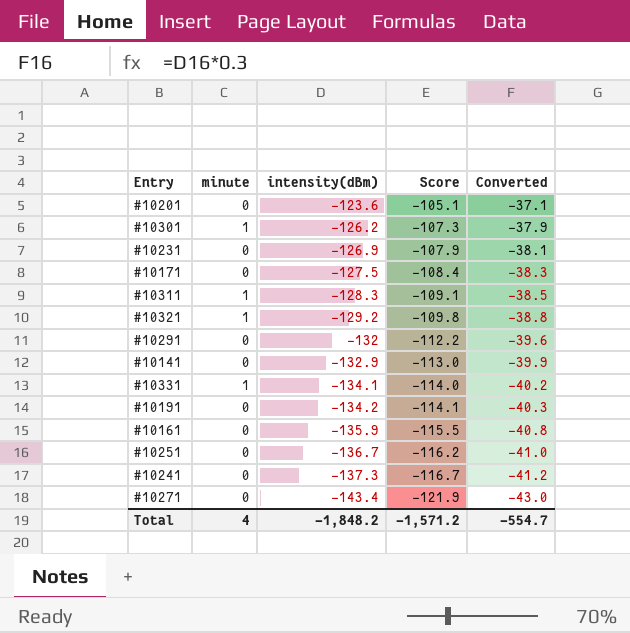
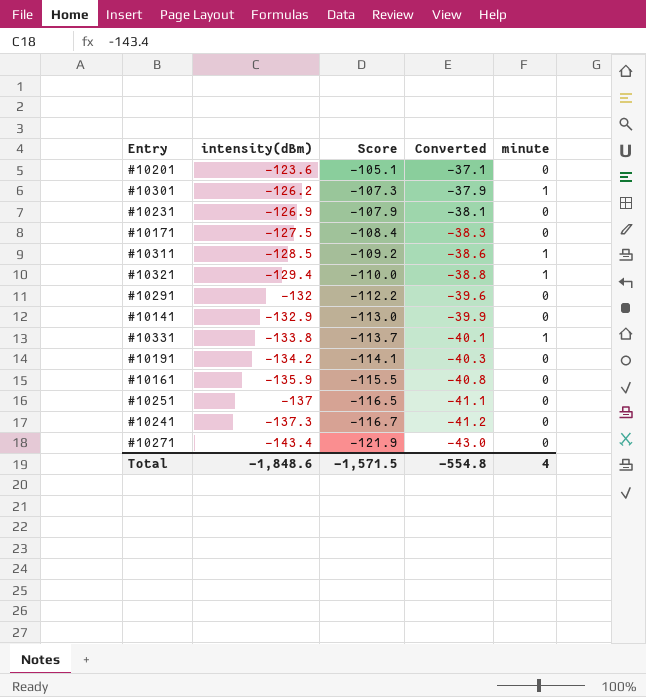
column minute | position: 2 -> 5
#10311 | intensity(dBm): -128.3 -> -128.5
#10311 | Score: -109.1 -> -109.2
#10311 | Converted: -38.5 -> -38.6
#10321 | intensity(dBm): -129.2 -> -129.4
#10321 | Score: -109.8 -> -110.0
#10331 | intensity(dBm): -134.1 -> -133.8
#10331 | Score: -114.0 -> -113.7
#10331 | Converted: -40.2 -> -40.1
#10251 | intensity(dBm): -136.7 -> -137
#10251 | Score: -116.2 -> -116.5
#10251 | Converted: -41.0 -> -41.1
Total | intensity(dBm): -1,848.2 -> -1,848.6
Total | Score: -1,571.2 -> -1,571.5
Total | Converted: -554.7 -> -554.8

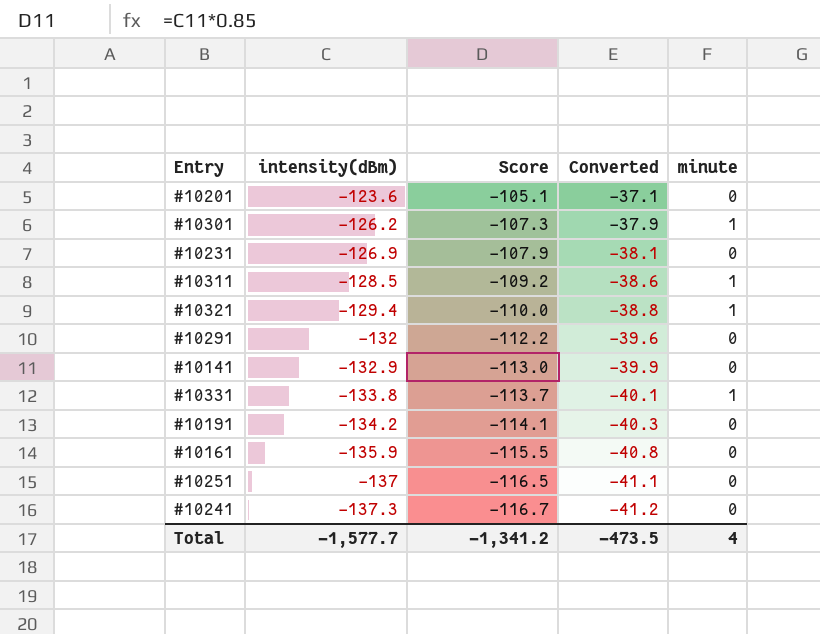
row #10171: -127.5 | -108.4 | -38.3 | 0 -> none
row #10271: -143.4 | -121.9 | -43.0 | 0 -> none
Total | intensity(dBm): -1,848.6 -> -1,577.7
Total | Score: -1,571.5 -> -1,341.2
Total | Converted: -554.8 -> -473.5

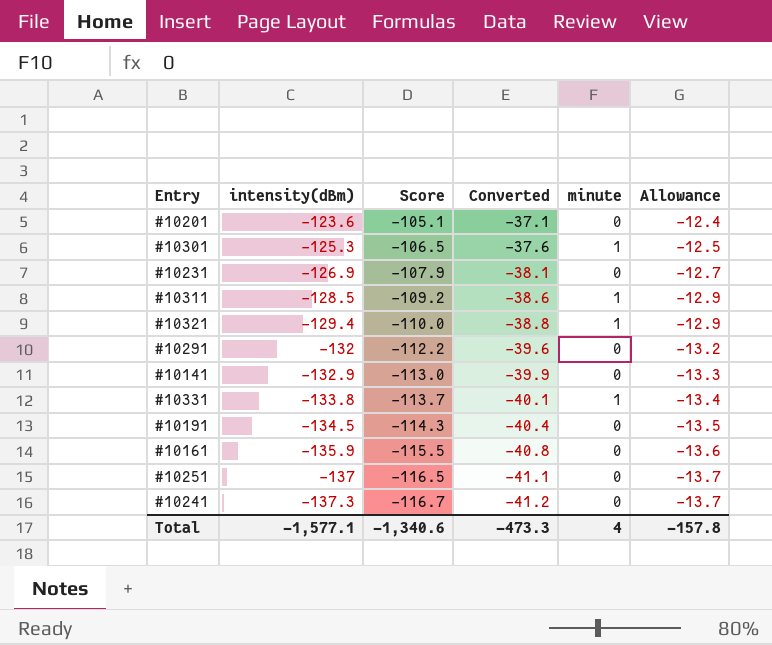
column Allowance | formula: none -> [intensity(dBm)] * 0.1
#10301 | intensity(dBm): -126.2 -> -125.3
#10301 | Score: -107.3 -> -106.5
#10301 | Converted: -37.9 -> -37.6
#10191 | intensity(dBm): -134.2 -> -134.5
#10191 | Score: -114.1 -> -114.3
#10191 | Converted: -40.3 -> -40.4
Total | intensity(dBm): -1,577.7 -> -1,577.1
Total | Score: -1,341.2 -> -1,340.6
Total | Converted: -473.5 -> -473.3

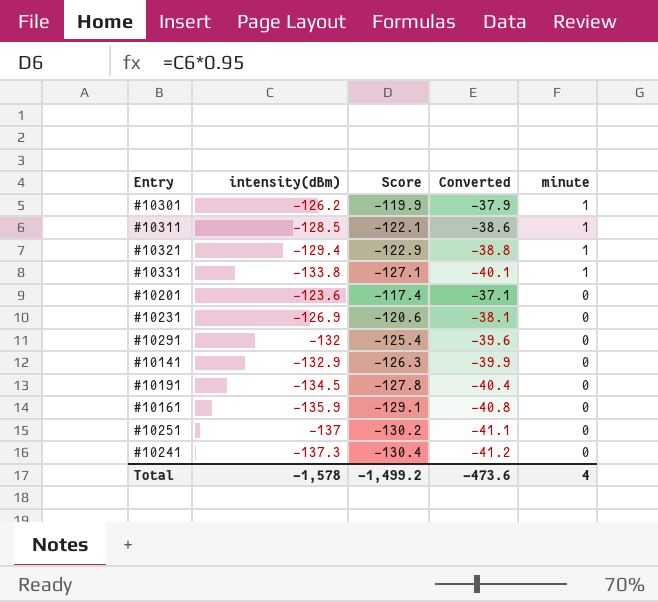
row order: intensity(dBm) descending -> minute descending
column Allowance | formula: [intensity(dBm)] * 0.1 -> none
column Score | formula: [intensity(dBm)] * 0.85 -> [intensity(dBm)] * 0.95
#10301 | intensity(dBm): -125.3 -> -126.2
#10301 | Converted: -37.6 -> -37.9
Total | intensity(dBm): -1,577.1 -> -1,578
Total | Score: -1,340.6 -> -1,499.2
Total | Converted: -473.3 -> -473.6

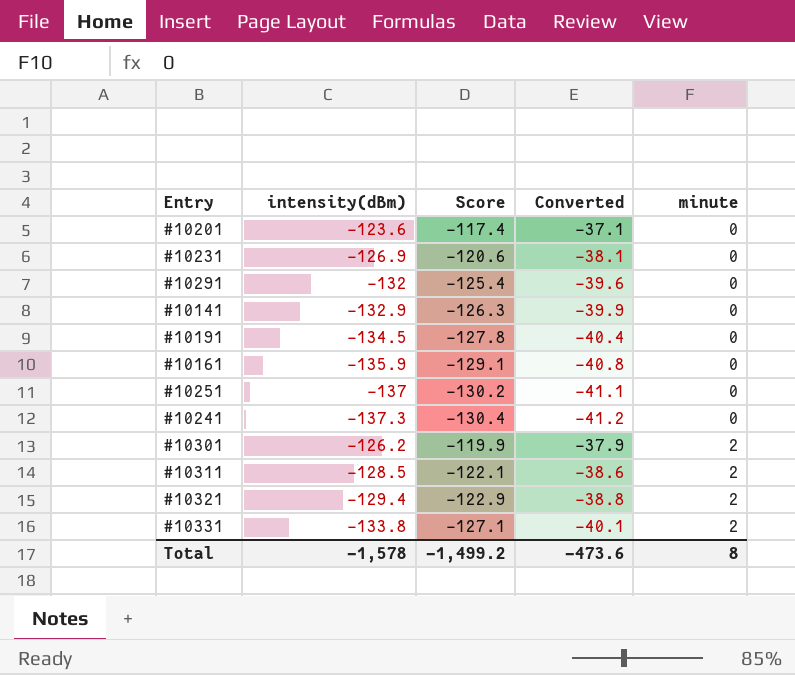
row order: minute descending -> minute ascending
#10301 | minute: 1 -> 2
#10311 | minute: 1 -> 2
#10321 | minute: 1 -> 2
#10331 | minute: 1 -> 2
Total | minute: 4 -> 8

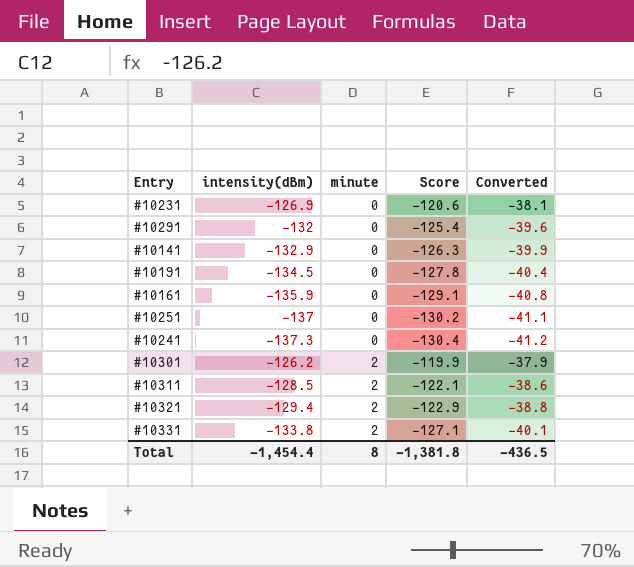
column minute | position: 5 -> 3
row #10201: -123.6 | -117.4 | -37.1 | 0 -> none
Total | intensity(dBm): -1,578 -> -1,454.4
Total | Score: -1,499.2 -> -1,381.8
Total | Converted: -473.6 -> -436.5

